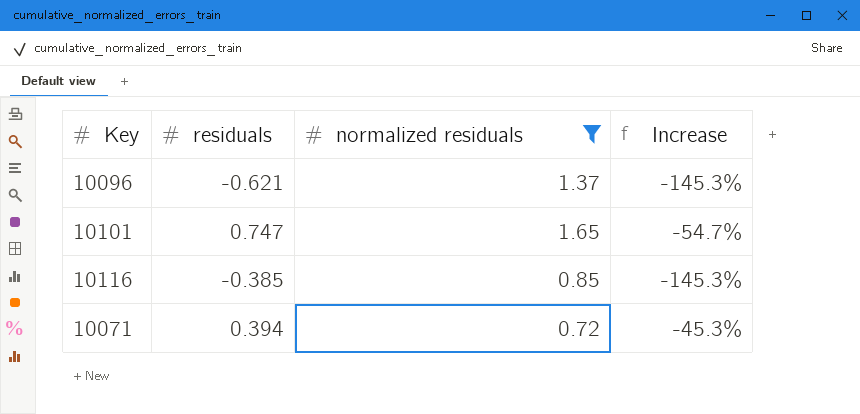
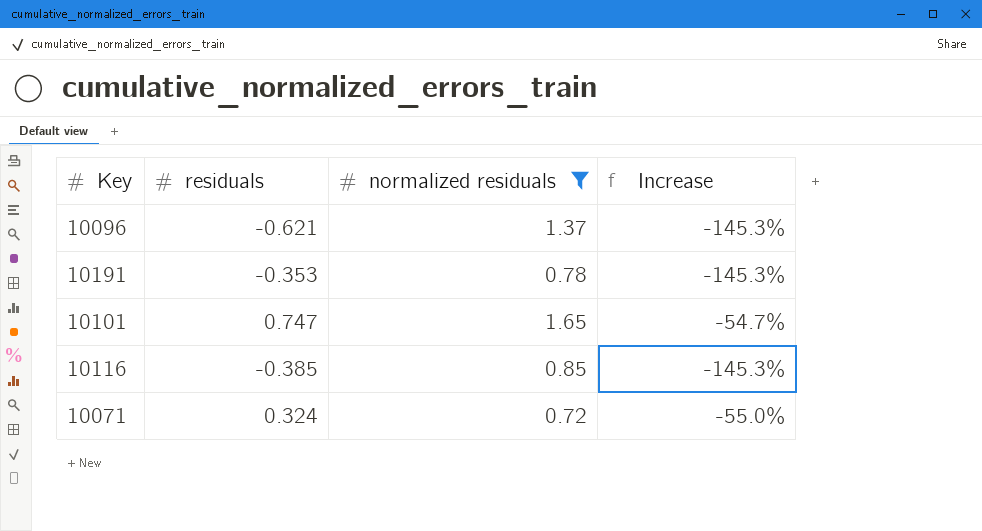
row 10191: none -> -0.353 | 0.78 | -145.3%
10071 | residuals: 0.394 -> 0.324
10071 | Increase: -45.3% -> -55.0%

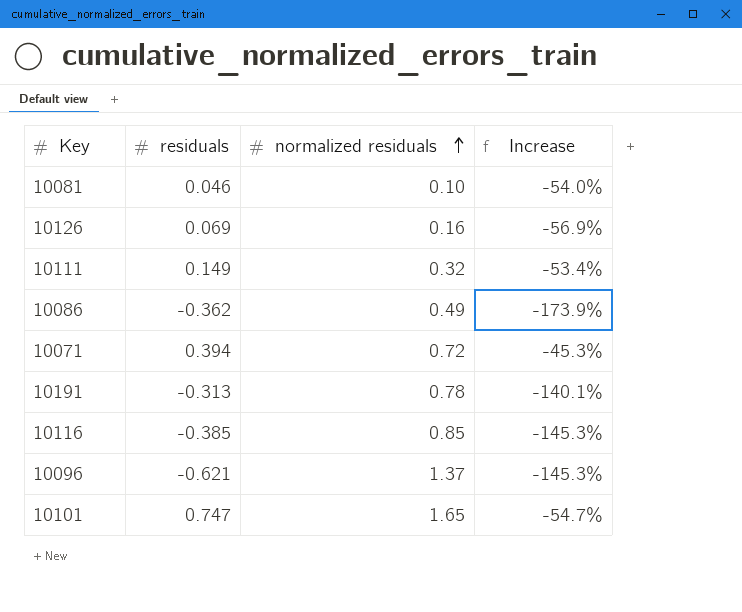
filter: normalized residuals >= 0.72 -> none
row order: none -> normalized residuals ascending
10071 | residuals: 0.324 -> 0.394
10071 | Increase: -55.0% -> -45.3%
10191 | residuals: -0.353 -> -0.313
10191 | Increase: -145.3% -> -140.1%

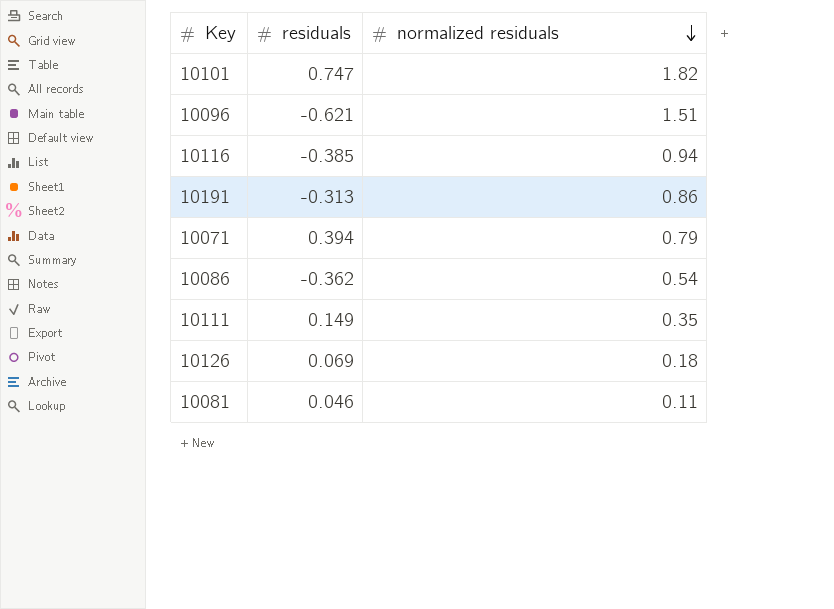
row order: normalized residuals ascending -> normalized residuals descending
column Increase | formula: ([residuals] - [normalized residuals]) / [normalized residuals] -> none
10101 | normalized residuals: 1.65 -> 1.82
10096 | normalized residuals: 1.37 -> 1.51
10116 | normalized residuals: 0.85 -> 0.94
10191 | normalized residuals: 0.78 -> 0.86
10071 | normalized residuals: 0.72 -> 0.79
10086 | normalized residuals: 0.49 -> 0.54
10111 | normalized residuals: 0.32 -> 0.35
10126 | normalized residuals: 0.16 -> 0.18
10081 | normalized residuals: 0.10 -> 0.11

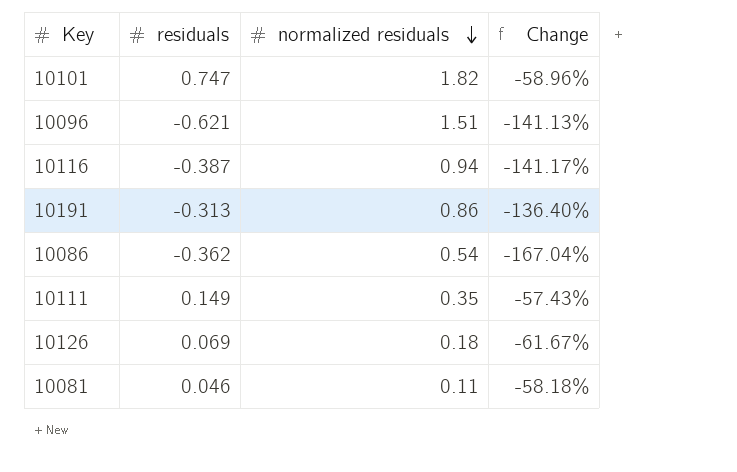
column Change | formula: none -> ([residuals] - [normalized residuals]) / [normalized residuals]
row 10071: 0.394 | 0.79 -> none
10116 | residuals: -0.385 -> -0.387

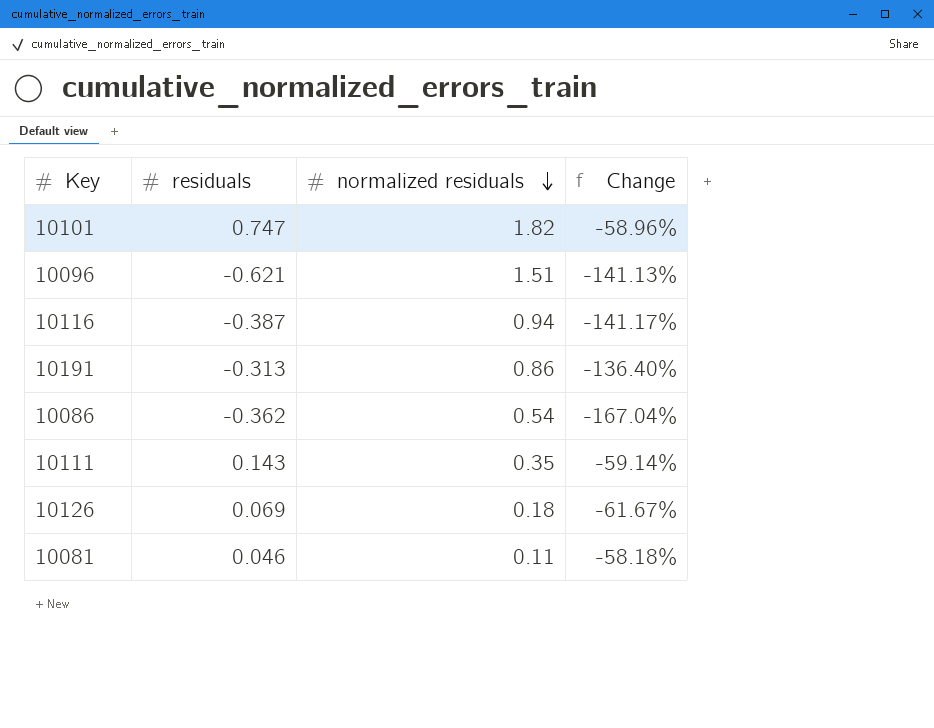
10111 | residuals: 0.149 -> 0.143
10111 | Change: -57.43% -> -59.14%

